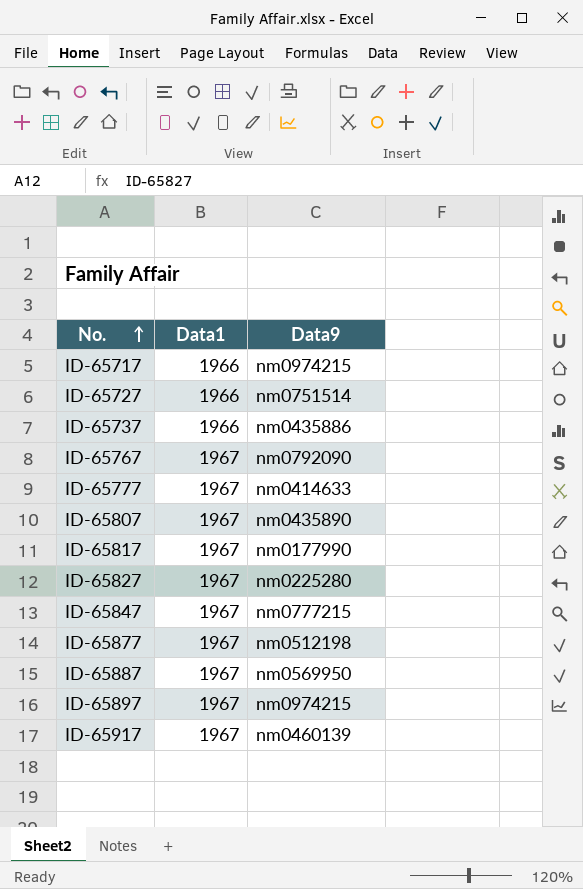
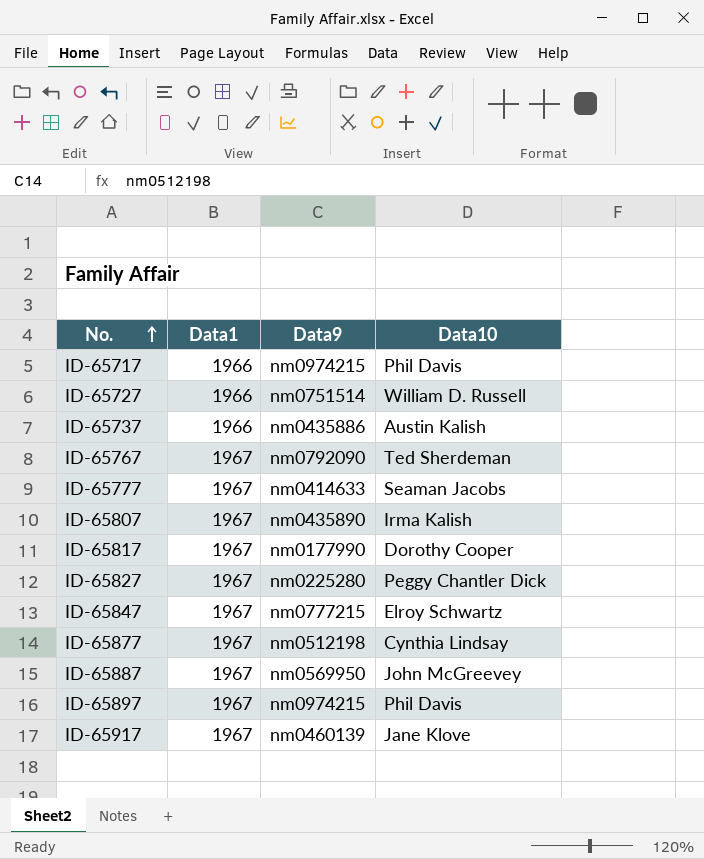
column Data10 | position: none -> 4

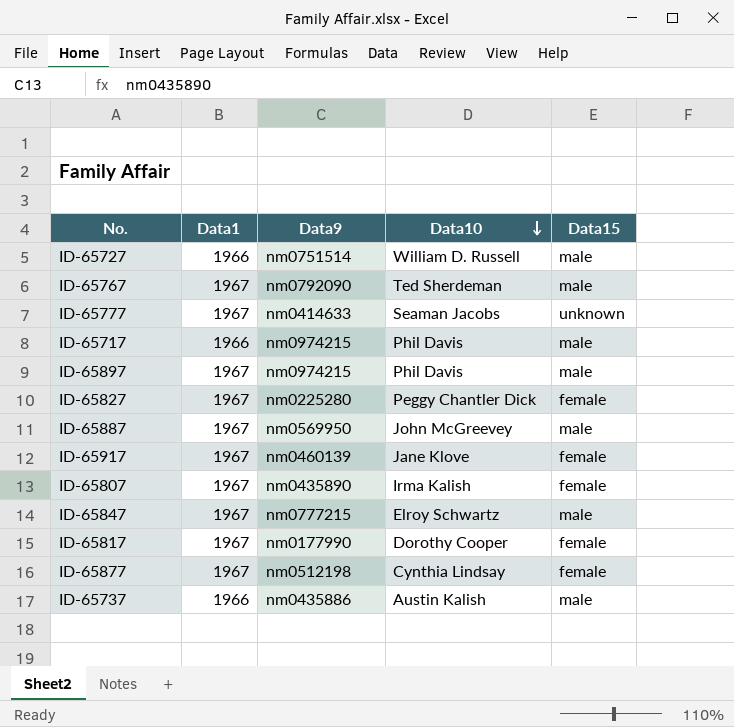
row order: No. ascending -> Data10 descending
column Data15 | position: none -> 5

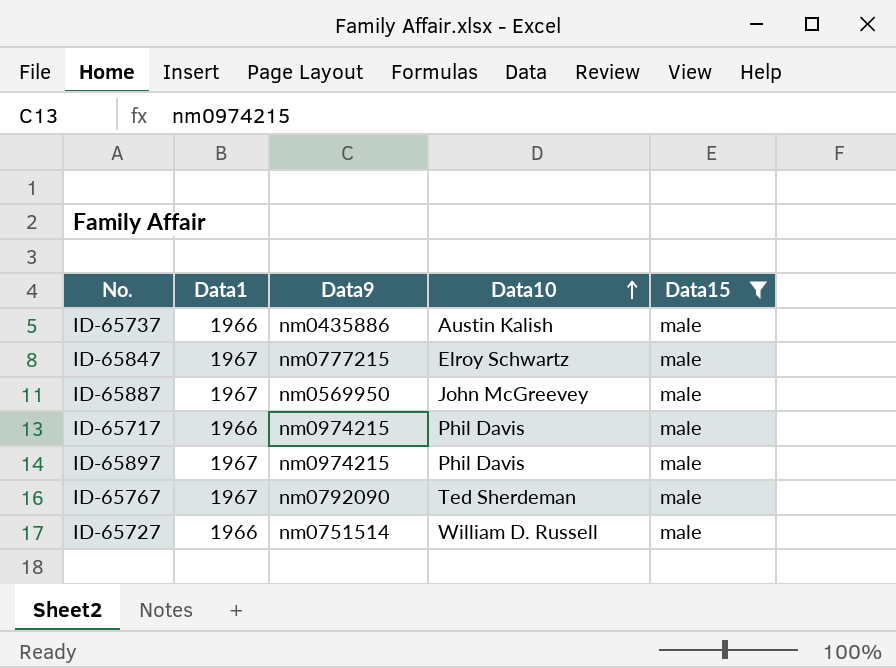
filter: none -> Data15 = male
row order: Data10 descending -> Data10 ascending

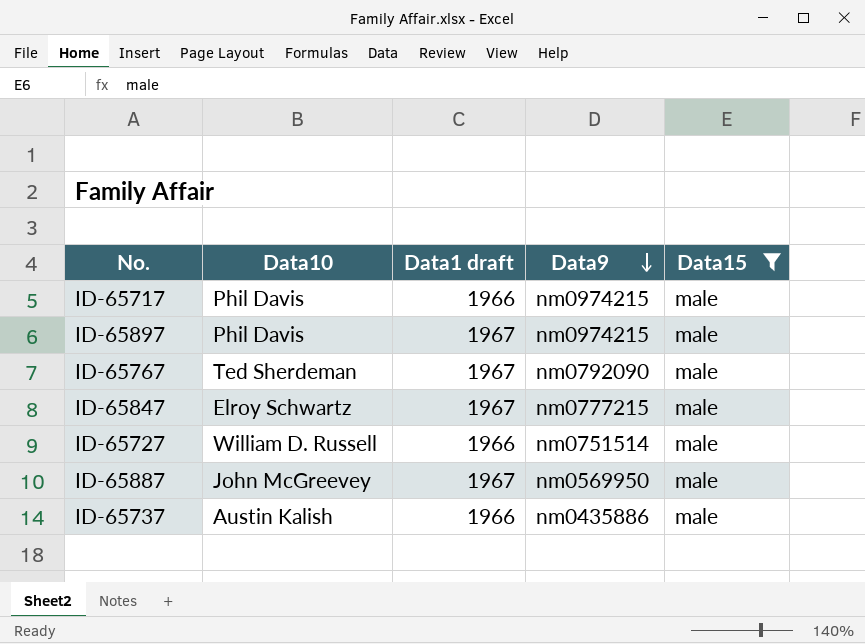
row order: Data10 ascending -> Data9 descending
column Data10 | position: 4 -> 2
column name: Data1 -> Data1 draft

